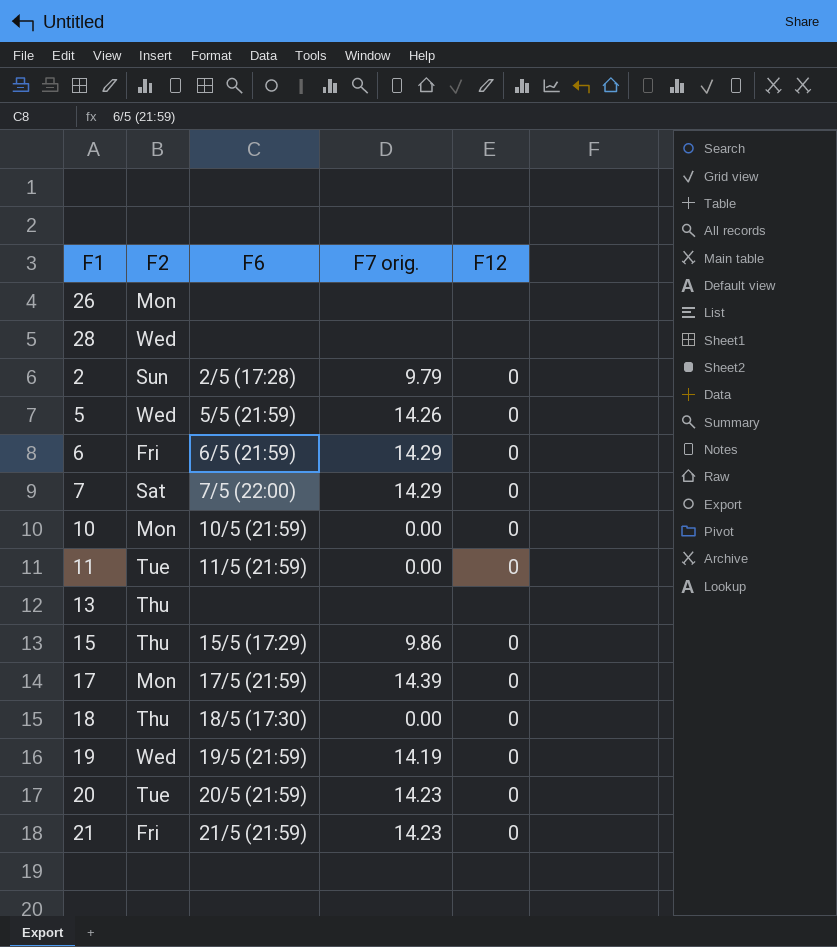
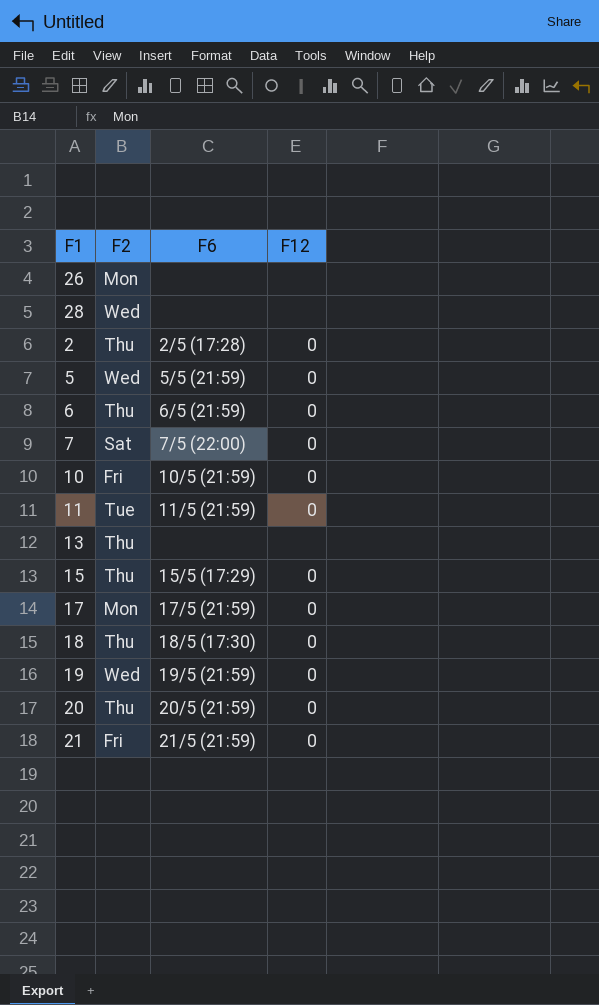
column F7 orig. | position: 4 -> none
2 | F2: Sun -> Thu
6 | F2: Fri -> Thu
10 | F2: Mon -> Fri
20 | F2: Tue -> Thu

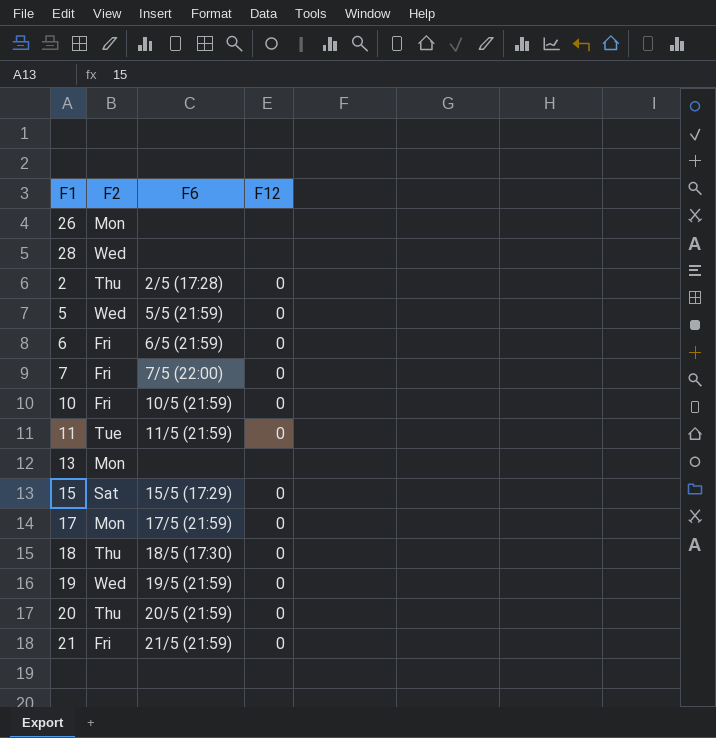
6 | F2: Thu -> Fri
7 | F2: Sat -> Fri
13 | F2: Thu -> Mon
15 | F2: Thu -> Sat

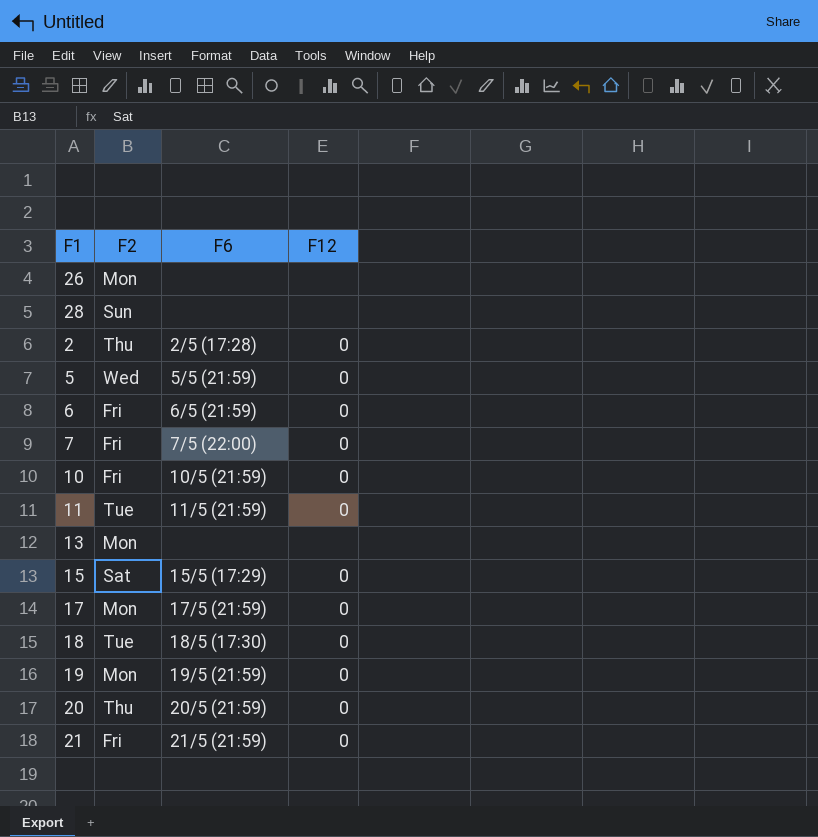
28 | F2: Wed -> Sun
18 | F2: Thu -> Tue
19 | F2: Wed -> Mon

